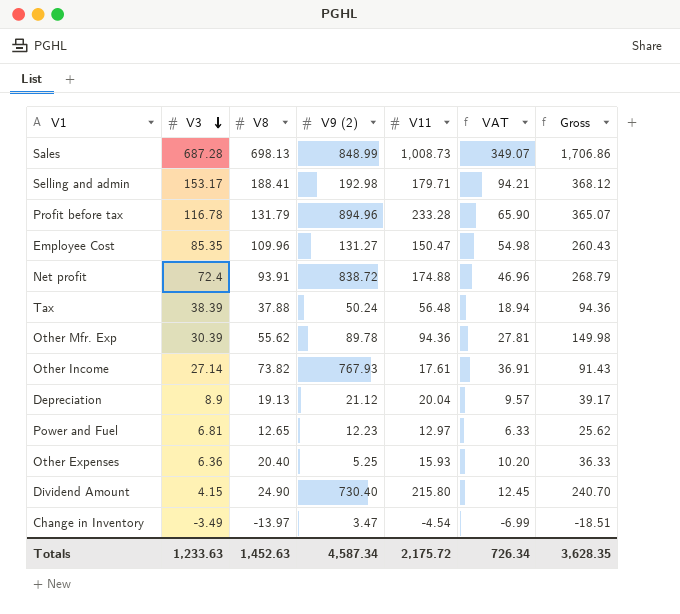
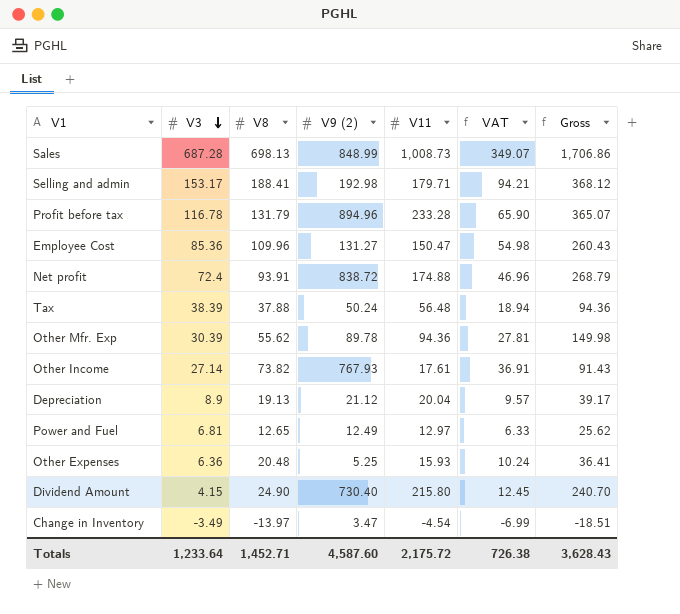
Employee Cost | V3: 85.35 -> 85.36
Power and Fuel | V9 (2): 12.23 -> 12.49
Other Expenses | V8: 20.40 -> 20.48
Other Expenses | VAT: 10.20 -> 10.24
Other Expenses | Gross: 36.33 -> 36.41
Totals | V3: 1,233.63 -> 1,233.64
Totals | V8: 1,452.63 -> 1,452.71
Totals | V9 (2): 4,587.34 -> 4,587.60
Totals | VAT: 726.34 -> 726.38
Totals | Gross: 3,628.35 -> 3,628.43

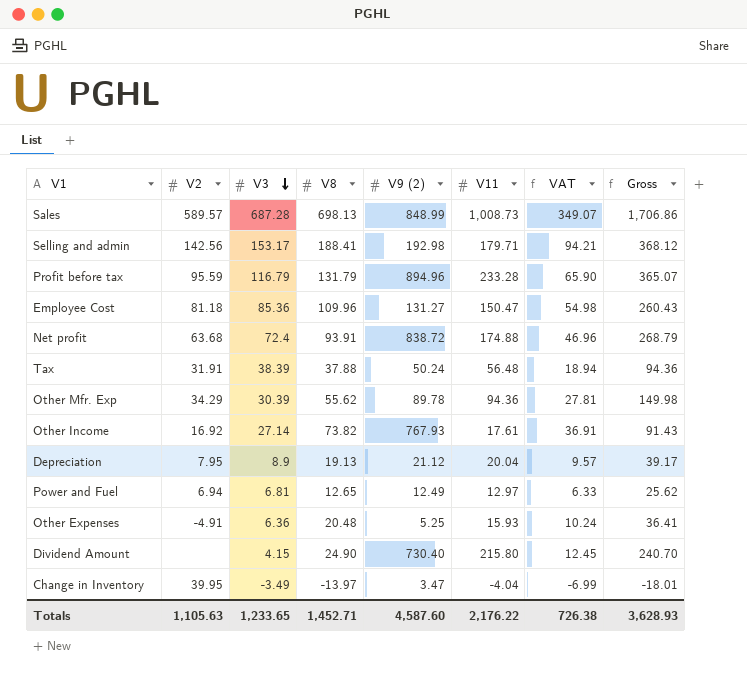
column V2 | position: none -> 2
Profit before tax | V3: 116.78 -> 116.79
Change in Inventory | V11: -4.54 -> -4.04
Change in Inventory | Gross: -18.51 -> -18.01
Totals | V3: 1,233.64 -> 1,233.65
Totals | V11: 2,175.72 -> 2,176.22
Totals | Gross: 3,628.43 -> 3,628.93

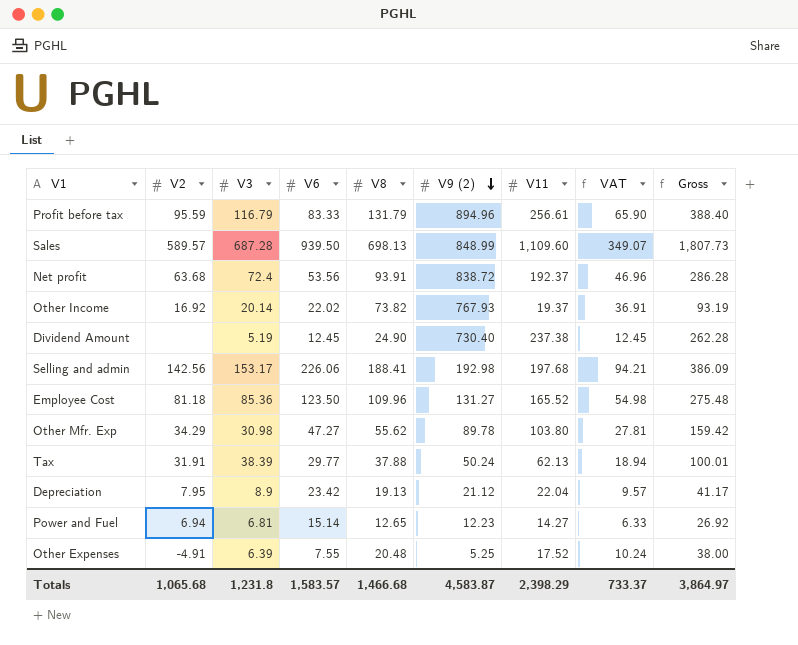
row order: V3 descending -> V9 (2) descending
column V6 | position: none -> 4
row Change in Inventory: 39.95 | -3.49 | -13.97 | 3.47 | -4.04 | -6.99 | -18.01 -> none
Profit before tax | V11: 233.28 -> 256.61
Profit before tax | Gross: 365.07 -> 388.40
Sales | V11: 1,008.73 -> 1,109.60
Sales | Gross: 1,706.86 -> 1,807.73
Net profit | V11: 174.88 -> 192.37
Net profit | Gross: 268.79 -> 286.28
Other Income | V3: 27.14 -> 20.14
Other Income | V11: 17.61 -> 19.37
Other Income | Gross: 91.43 -> 93.19
Dividend Amount | V3: 4.15 -> 5.19
Dividend Amount | V11: 215.80 -> 237.38
Dividend Amount | Gross: 240.70 -> 262.28
Selling and admin | V11: 179.71 -> 197.68
Selling and admin | Gross: 368.12 -> 386.09
Employee Cost | V11: 150.47 -> 165.52
Employee Cost | Gross: 260.43 -> 275.48
Other Mfr. Exp | V3: 30.39 -> 30.98
Other Mfr. Exp | V11: 94.36 -> 103.80
Other Mfr. Exp | Gross: 149.98 -> 159.42
Tax | V11: 56.48 -> 62.13
Tax | Gross: 94.36 -> 100.01
Depreciation | V11: 20.04 -> 22.04
Depreciation | Gross: 39.17 -> 41.17
Power and Fuel | V9 (2): 12.49 -> 12.23
Power and Fuel | V11: 12.97 -> 14.27
Power and Fuel | Gross: 25.62 -> 26.92
Other Expenses | V3: 6.36 -> 6.39
Other Expenses | V11: 15.93 -> 17.52
Other Expenses | Gross: 36.41 -> 38.00
Totals | V2: 1,105.63 -> 1,065.68
Totals | V3: 1,233.65 -> 1,231.8
Totals | V8: 1,452.71 -> 1,466.68
Totals | V9 (2): 4,587.60 -> 4,583.87
Totals | V11: 2,176.22 -> 2,398.29
Totals | VAT: 726.38 -> 733.37
Totals | Gross: 3,628.93 -> 3,864.97

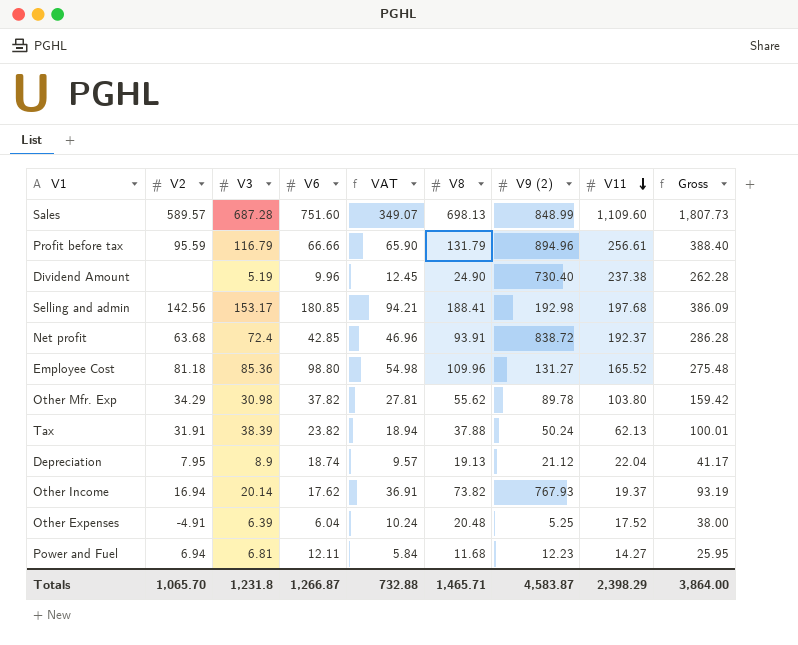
row order: V9 (2) descending -> V11 descending
column VAT | position: 8 -> 5
Sales | V6: 939.50 -> 751.60
Profit before tax | V6: 83.33 -> 66.66
Dividend Amount | V6: 12.45 -> 9.96
Selling and admin | V6: 226.06 -> 180.85
Net profit | V6: 53.56 -> 42.85
Employee Cost | V6: 123.50 -> 98.80
Other Mfr. Exp | V6: 47.27 -> 37.82
Tax | V6: 29.77 -> 23.82
Depreciation | V6: 23.42 -> 18.74
Other Income | V2: 16.92 -> 16.94
Other Income | V6: 22.02 -> 17.62
Other Expenses | V6: 7.55 -> 6.04
Power and Fuel | V6: 15.14 -> 12.11
Power and Fuel | VAT: 6.33 -> 5.84
Power and Fuel | V8: 12.65 -> 11.68
Power and Fuel | Gross: 26.92 -> 25.95
Totals | V2: 1,065.68 -> 1,065.70
Totals | V6: 1,583.57 -> 1,266.87
Totals | VAT: 733.37 -> 732.88
Totals | V8: 1,466.68 -> 1,465.71
Totals | Gross: 3,864.97 -> 3,864.00

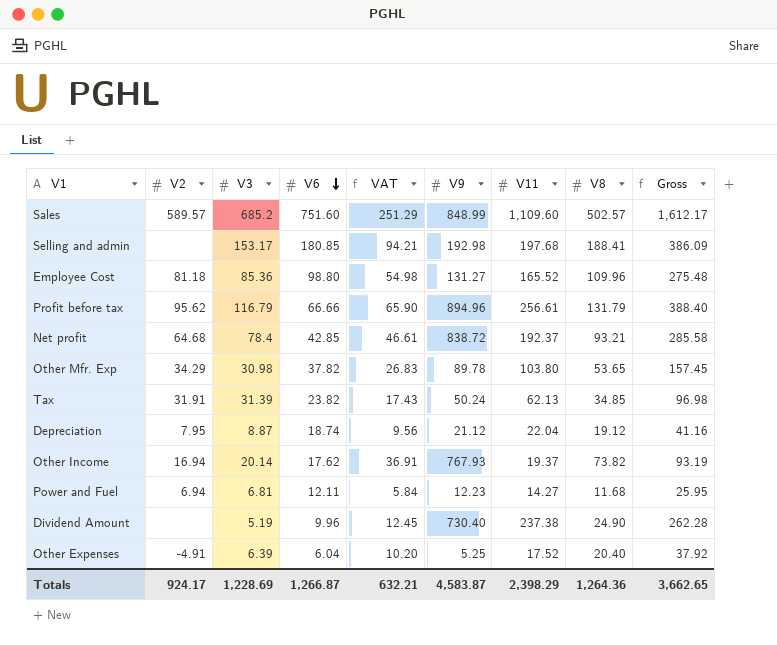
row order: V11 descending -> V6 descending
column name: V9 (2) -> V9
column V8 | position: 6 -> 8
Sales | V3: 687.28 -> 685.2
Sales | VAT: 349.07 -> 251.29
Sales | V8: 698.13 -> 502.57
Sales | Gross: 1,807.73 -> 1,612.17
Selling and admin | V2: 142.56 -> none
Profit before tax | V2: 95.59 -> 95.62
Net profit | V2: 63.68 -> 64.68
Net profit | V3: 72.4 -> 78.4
Net profit | VAT: 46.96 -> 46.61
Net profit | V8: 93.91 -> 93.21
Net profit | Gross: 286.28 -> 285.58
Other Mfr. Exp | VAT: 27.81 -> 26.83
Other Mfr. Exp | V8: 55.62 -> 53.65
Other Mfr. Exp | Gross: 159.42 -> 157.45
Tax | V3: 38.39 -> 31.39
Tax | VAT: 18.94 -> 17.43
Tax | V8: 37.88 -> 34.85
Tax | Gross: 100.01 -> 96.98
Depreciation | V3: 8.9 -> 8.87
Depreciation | VAT: 9.57 -> 9.56
Depreciation | V8: 19.13 -> 19.12
Depreciation | Gross: 41.17 -> 41.16
Other Expenses | VAT: 10.24 -> 10.20
Other Expenses | V8: 20.48 -> 20.40
Other Expenses | Gross: 38.00 -> 37.92
Totals | V2: 1,065.70 -> 924.17
Totals | V3: 1,231.8 -> 1,228.69
Totals | VAT: 732.88 -> 632.21
Totals | V8: 1,465.71 -> 1,264.36
Totals | Gross: 3,864.00 -> 3,662.65

